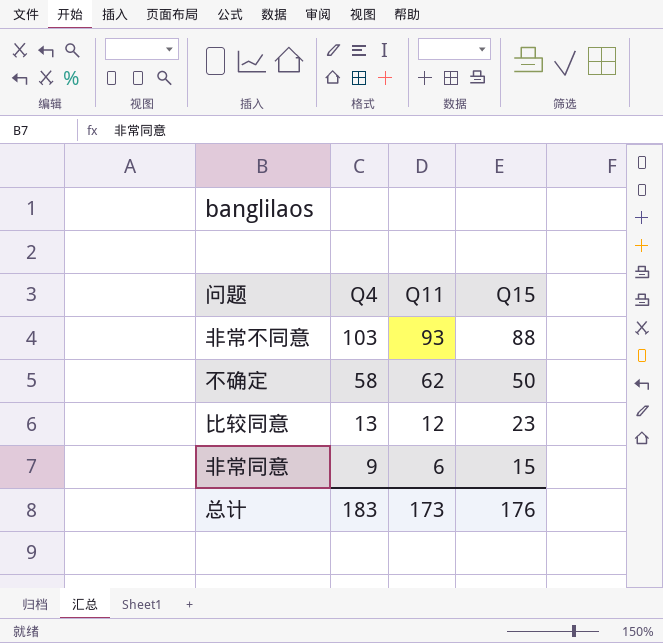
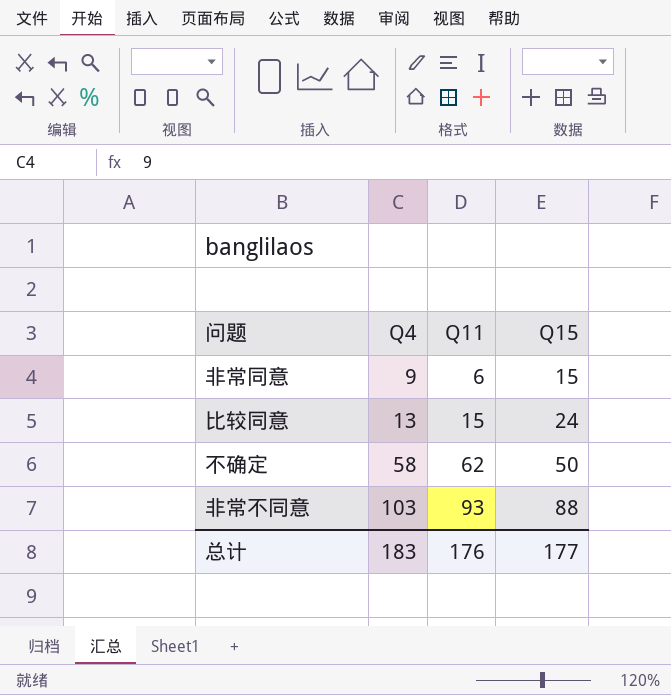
row order: Q4 descending -> Q4 ascending
比较同意 | Q11: 12 -> 15
比较同意 | Q15: 23 -> 24
总计 | Q11: 173 -> 176
总计 | Q15: 176 -> 177

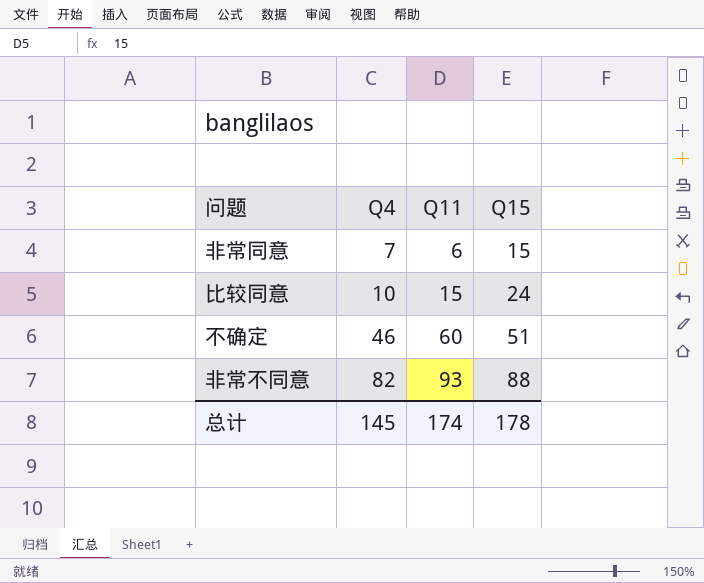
非常同意 | Q4: 9 -> 7
比较同意 | Q4: 13 -> 10
不确定 | Q4: 58 -> 46
不确定 | Q11: 62 -> 60
不确定 | Q15: 50 -> 51
非常不同意 | Q4: 103 -> 82
总计 | Q4: 183 -> 145
总计 | Q11: 176 -> 174
总计 | Q15: 177 -> 178

